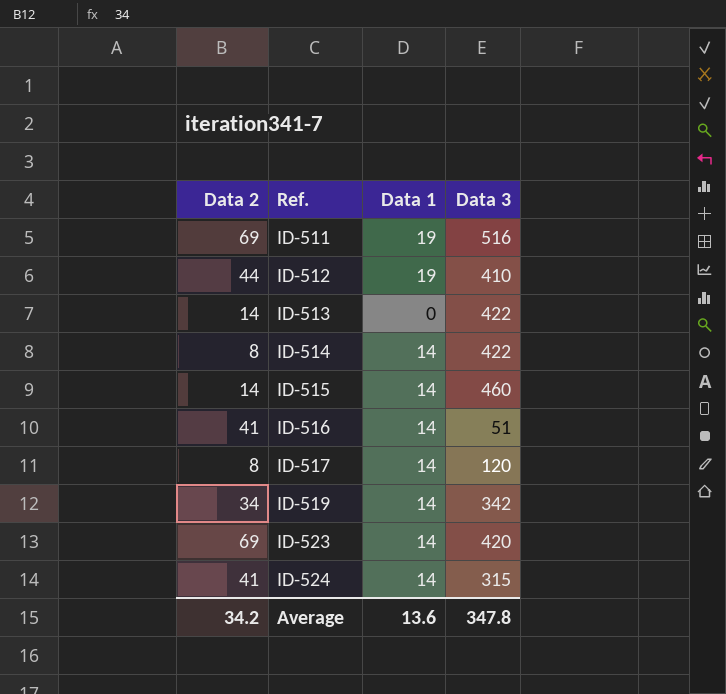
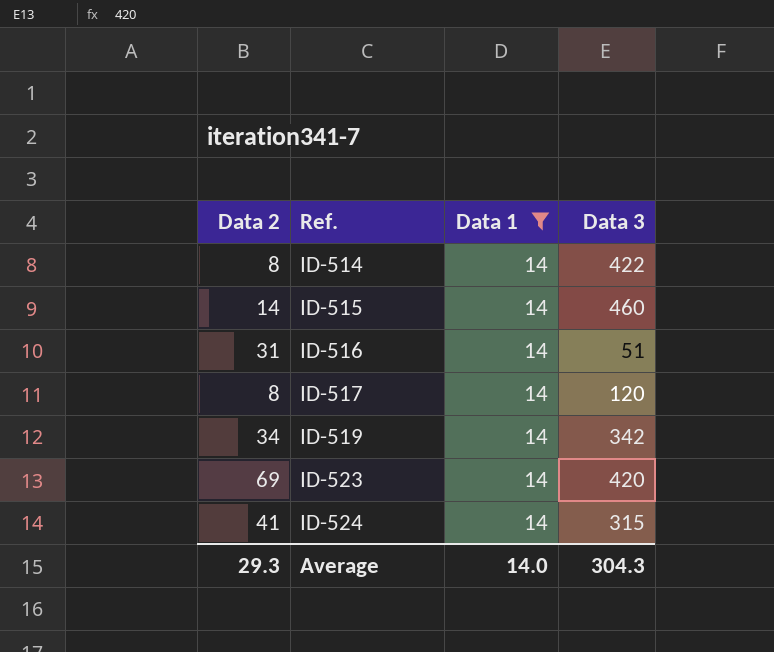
filter: none -> Data 1 = 14
ID-516 | Data 2: 41 -> 31
Average | Data 2: 34.2 -> 29.3
Average | Data 1: 13.6 -> 14.0
Average | Data 3: 347.8 -> 304.3

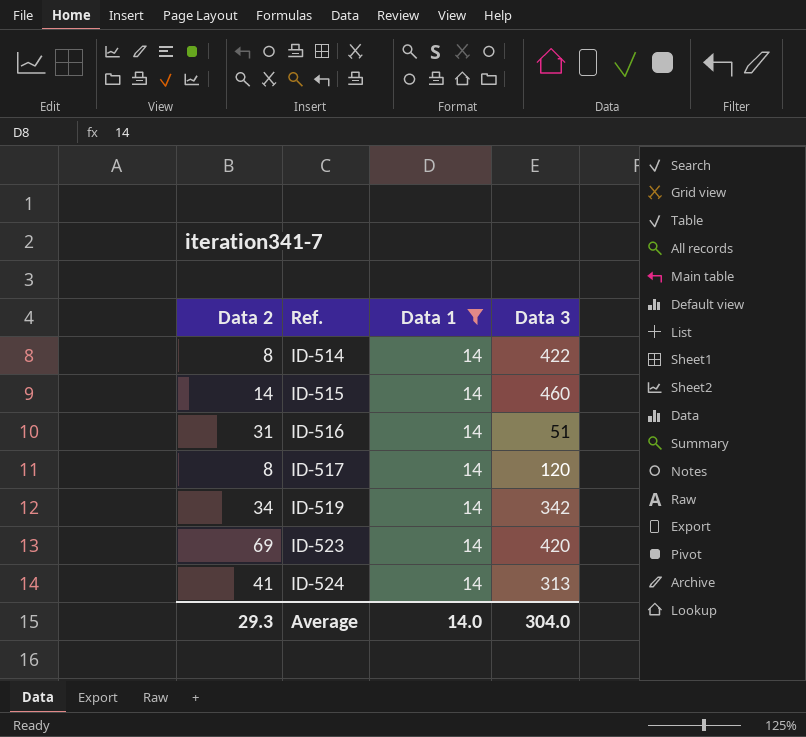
ID-524 | Data 3: 315 -> 313
Average | Data 3: 304.3 -> 304.0

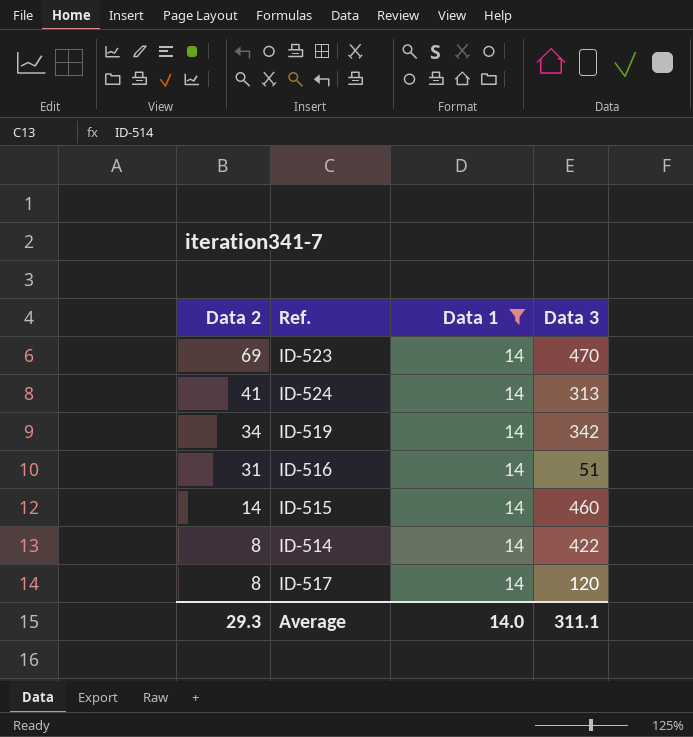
row order: Ref. ascending -> Data 2 descending
ID-523 | Data 3: 420 -> 470
Average | Data 3: 304.0 -> 311.1

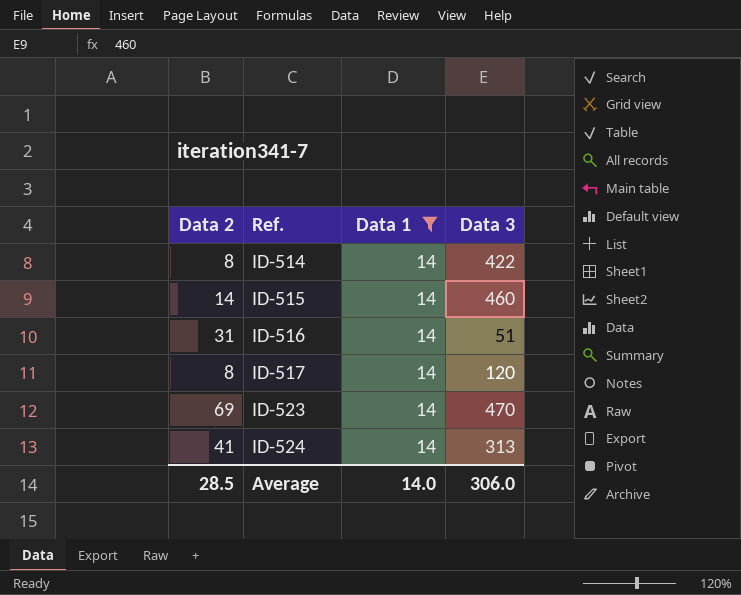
row order: Data 2 descending -> Ref. ascending
row ID-519: 34 | 14 | 342 -> none
Average | Data 2: 29.3 -> 28.5
Average | Data 3: 311.1 -> 306.0

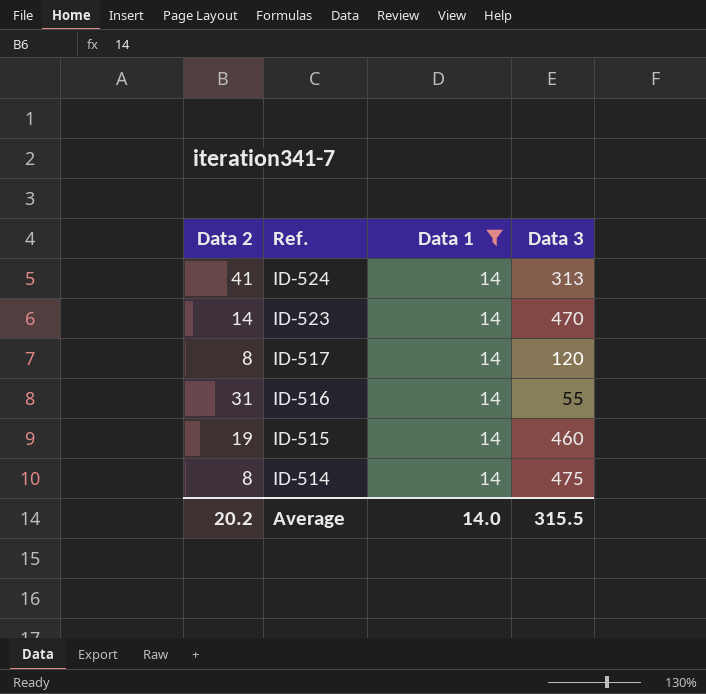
row order: Ref. ascending -> Ref. descending
ID-523 | Data 2: 69 -> 14
ID-516 | Data 3: 51 -> 55
ID-515 | Data 2: 14 -> 19
ID-514 | Data 3: 422 -> 475
Average | Data 2: 28.5 -> 20.2
Average | Data 3: 306.0 -> 315.5

